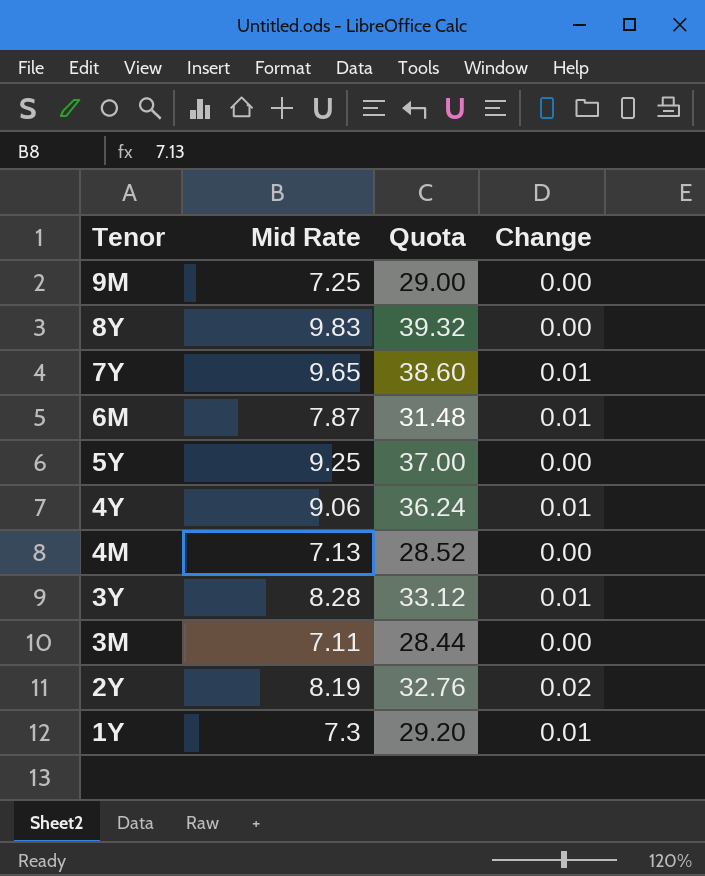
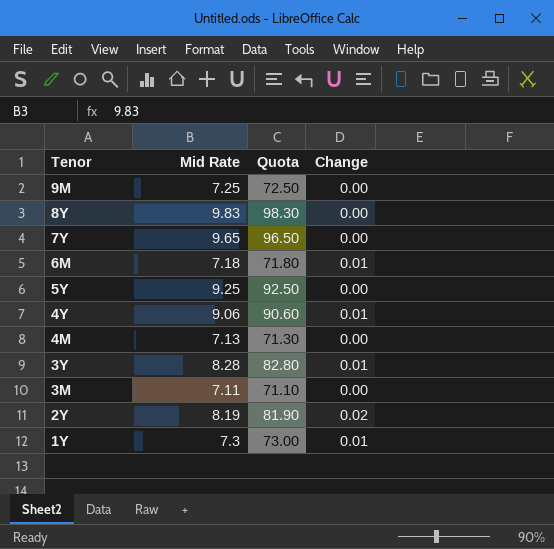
column Quota | formula: [Mid Rate] * 4 -> [Mid Rate] * 10
7Y | Change: 0.01 -> 0.00
6M | Mid Rate: 7.87 -> 7.18

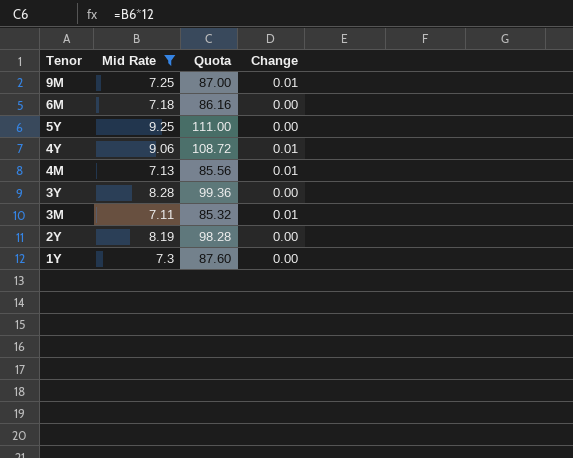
filter: none -> Mid Rate <= 9.25
column Quota | formula: [Mid Rate] * 10 -> [Mid Rate] * 12
9M | Change: 0.00 -> 0.01
6M | Change: 0.01 -> 0.00
4M | Change: 0.00 -> 0.01
3Y | Change: 0.01 -> 0.00
3M | Change: 0.00 -> 0.01
2Y | Change: 0.02 -> 0.00
1Y | Change: 0.01 -> 0.00

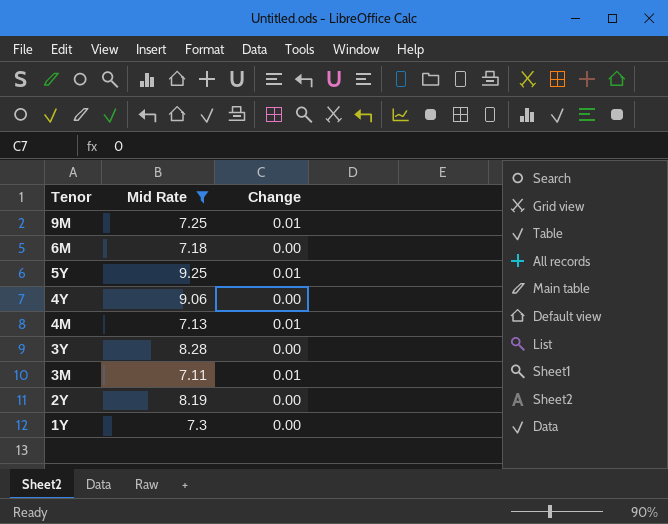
column Quota | formula: [Mid Rate] * 12 -> none
5Y | Change: 0.00 -> 0.01
4Y | Change: 0.01 -> 0.00

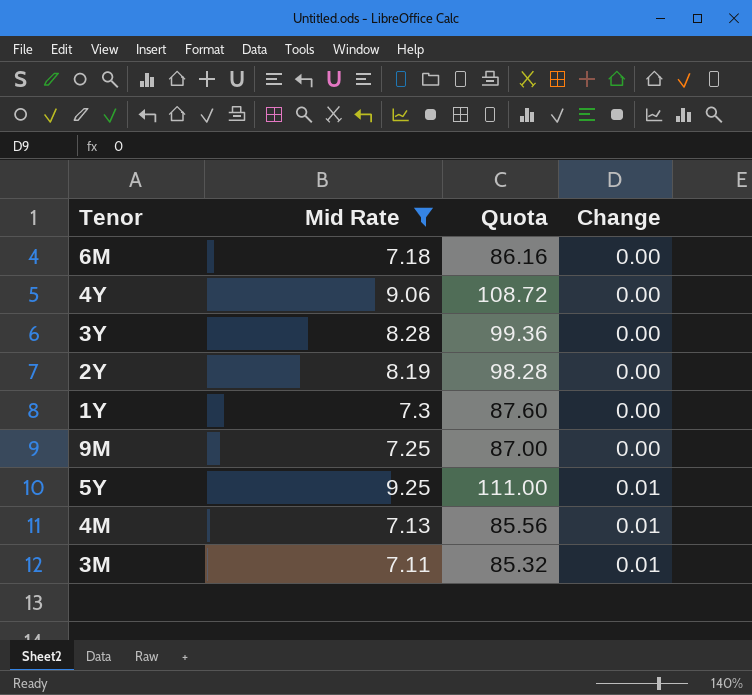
row order: Tenor descending -> Change ascending
column Quota | formula: none -> [Mid Rate] * 12
9M | Change: 0.01 -> 0.00

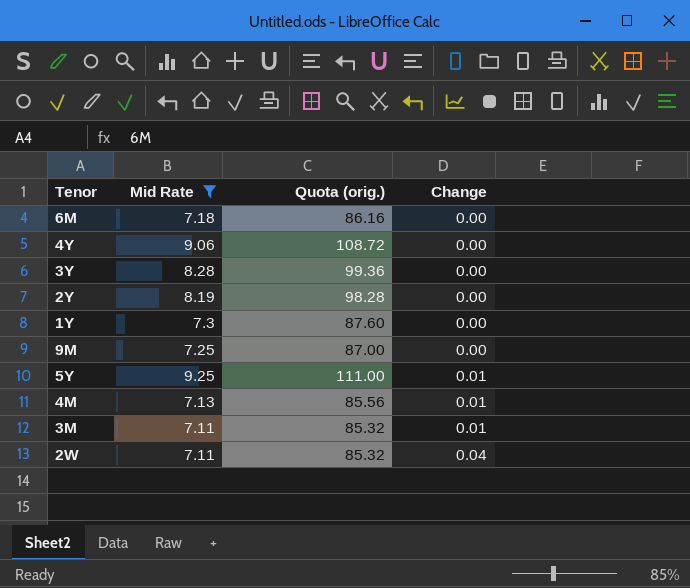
column name: Quota -> Quota (orig.)
row 2W: none -> 7.11 | 85.32 | 0.04

